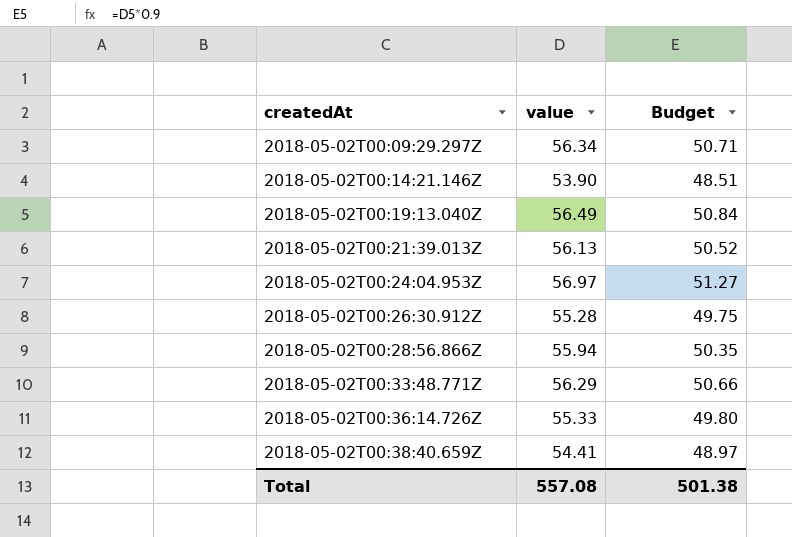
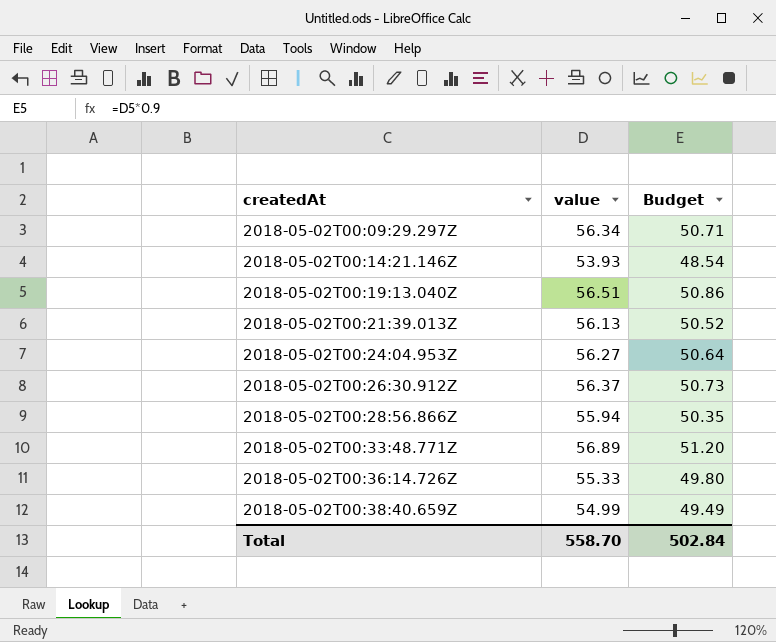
2018-05-02T00:14:21.146Z | value: 53.90 -> 53.93
2018-05-02T00:14:21.146Z | Budget: 48.51 -> 48.54
2018-05-02T00:19:13.040Z | value: 56.49 -> 56.51
2018-05-02T00:19:13.040Z | Budget: 50.84 -> 50.86
2018-05-02T00:24:04.953Z | value: 56.97 -> 56.27
2018-05-02T00:24:04.953Z | Budget: 51.27 -> 50.64
2018-05-02T00:26:30.912Z | value: 55.28 -> 56.37
2018-05-02T00:26:30.912Z | Budget: 49.75 -> 50.73
2018-05-02T00:33:48.771Z | value: 56.29 -> 56.89
2018-05-02T00:33:48.771Z | Budget: 50.66 -> 51.20
2018-05-02T00:38:40.659Z | value: 54.41 -> 54.99
2018-05-02T00:38:40.659Z | Budget: 48.97 -> 49.49
Total | value: 557.08 -> 558.70
Total | Budget: 501.38 -> 502.84

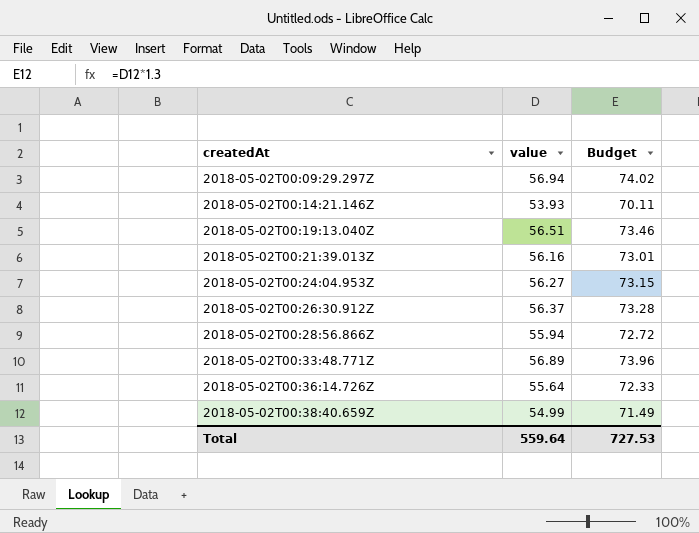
column Budget | formula: [value] * 0.9 -> [value] * 1.3
2018-05-02T00:09:29.297Z | value: 56.34 -> 56.94
2018-05-02T00:21:39.013Z | value: 56.13 -> 56.16
2018-05-02T00:36:14.726Z | value: 55.33 -> 55.64
Total | value: 558.70 -> 559.64
Total | Budget: 502.84 -> 727.53

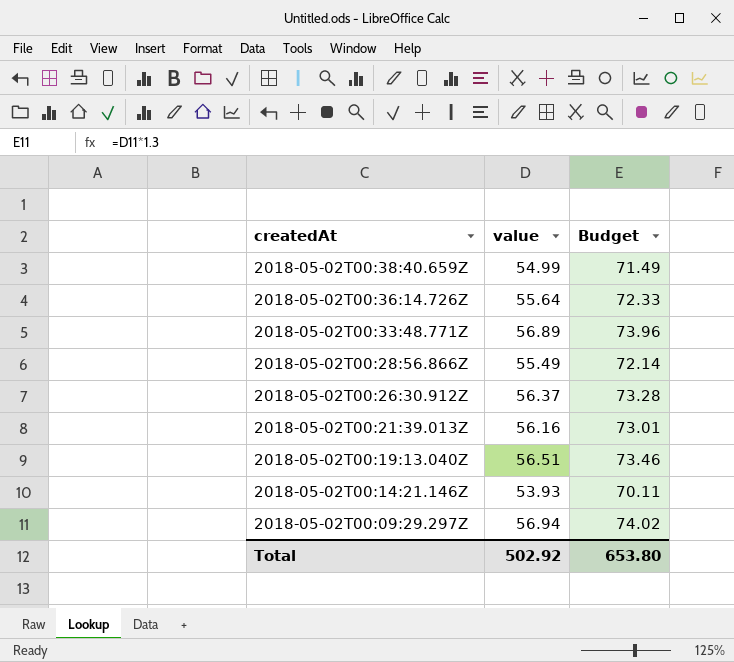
row order: createdAt ascending -> createdAt descending
row 2018-05-02T00:24:04.953Z: 56.27 | 73.15 -> none
2018-05-02T00:28:56.866Z | value: 55.94 -> 55.49
2018-05-02T00:28:56.866Z | Budget: 72.72 -> 72.14
Total | value: 559.64 -> 502.92
Total | Budget: 727.53 -> 653.80

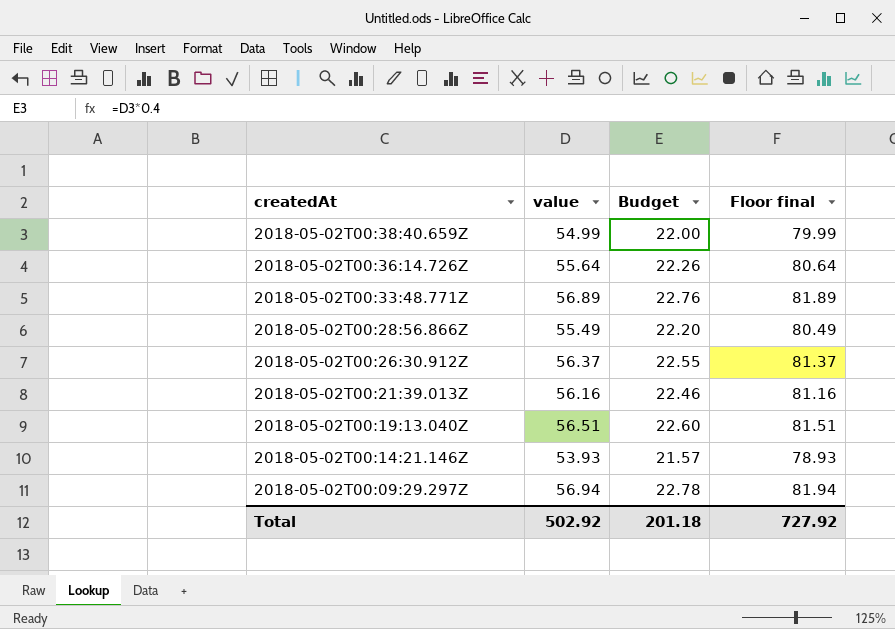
column Budget | formula: [value] * 1.3 -> [value] * 0.4
column Floor final | formula: none -> [value] + 25
Total | Budget: 653.80 -> 201.18

